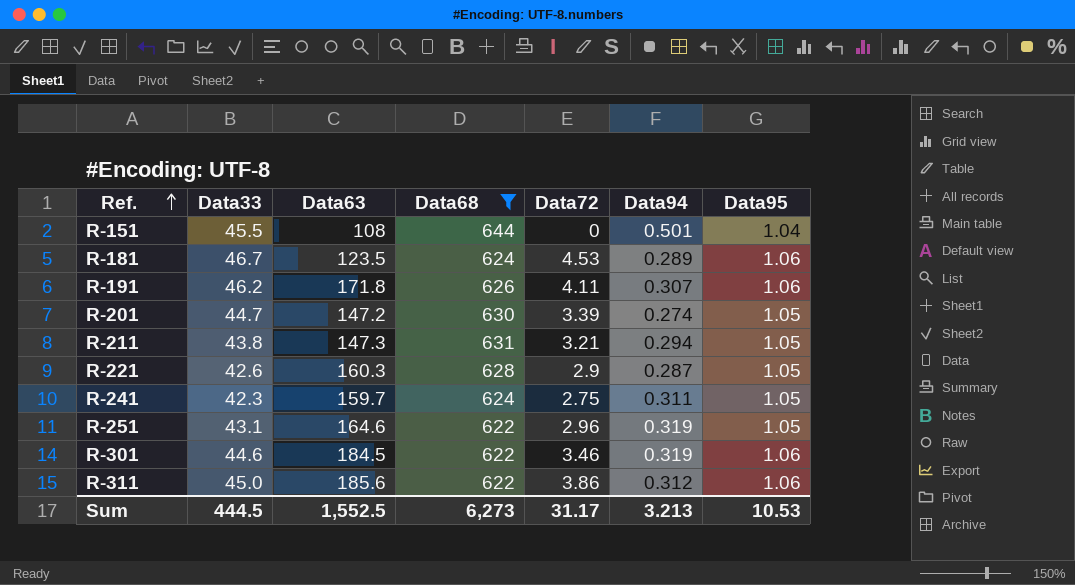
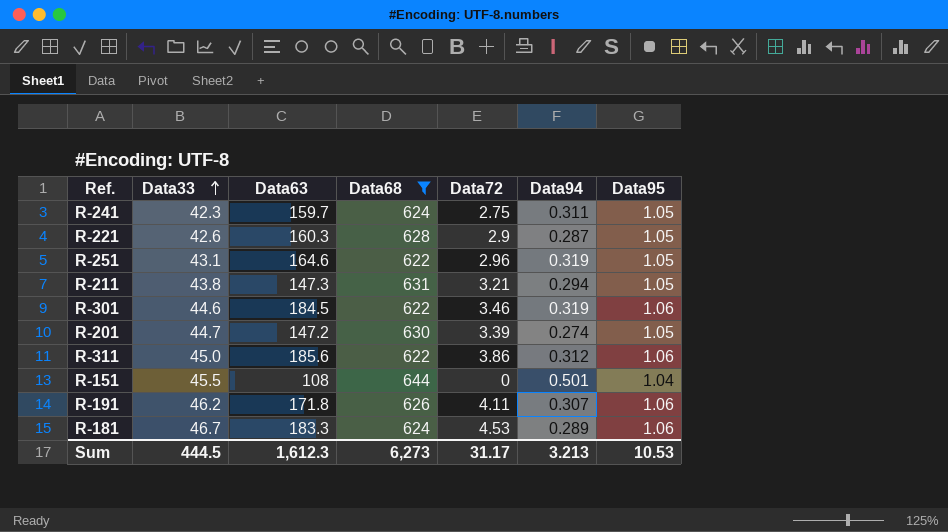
row order: Ref. ascending -> Data33 ascending
R-181 | Data63: 123.5 -> 183.3
Sum | Data63: 1,552.5 -> 1,612.3

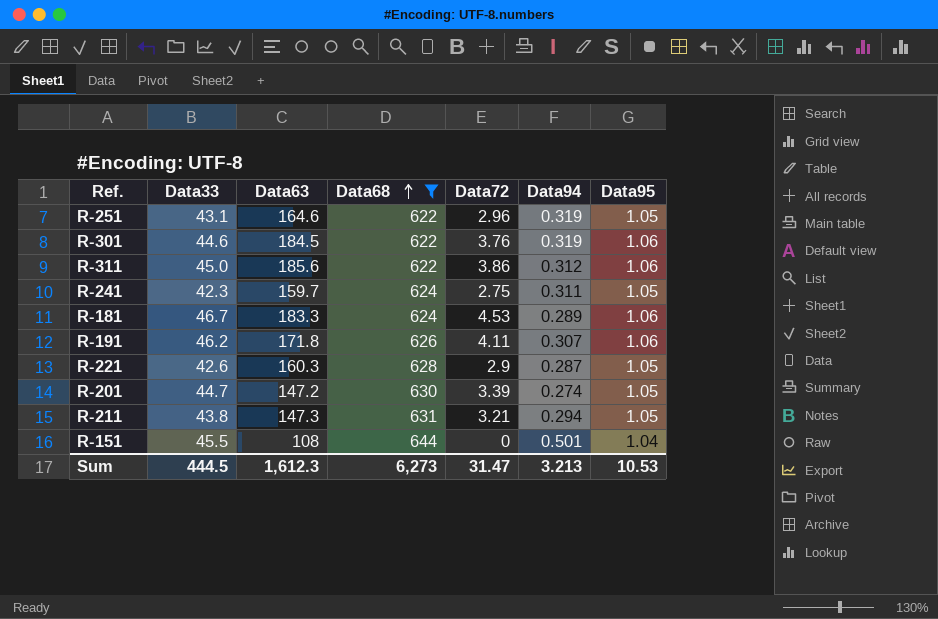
row order: Data33 ascending -> Data68 ascending
R-301 | Data72: 3.46 -> 3.76
Sum | Data72: 31.17 -> 31.47

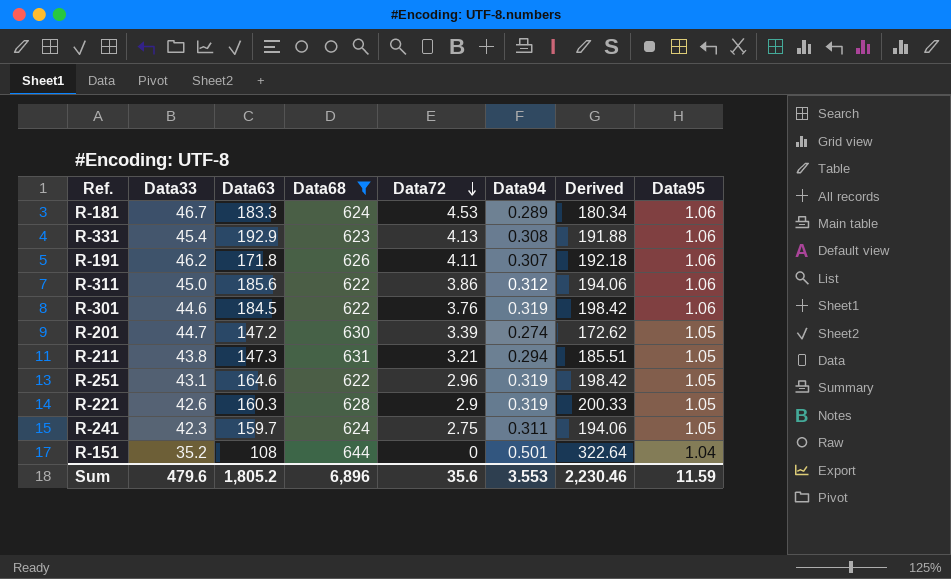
row order: Data68 ascending -> Data72 descending
column Derived | formula: none -> [Data68] * [Data94]
row R-331: none -> 45.4 | 192.9 | 623 | 4.13 | 0.308 | 191.88 | 1.06
R-221 | Data94: 0.287 -> 0.319
R-151 | Data33: 45.5 -> 35.2
Sum | Data33: 444.5 -> 479.6
Sum | Data63: 1,612.3 -> 1,805.2
Sum | Data68: 6,273 -> 6,896
Sum | Data72: 31.47 -> 35.6
Sum | Data94: 3.213 -> 3.553
Sum | Data95: 10.53 -> 11.59

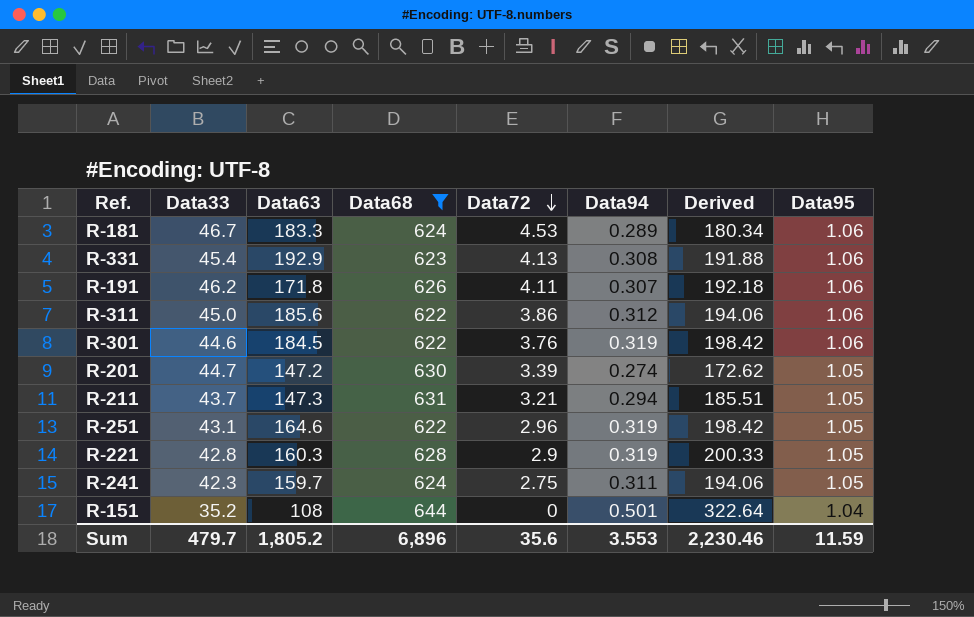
R-211 | Data33: 43.8 -> 43.7
R-221 | Data33: 42.6 -> 42.8
Sum | Data33: 479.6 -> 479.7

